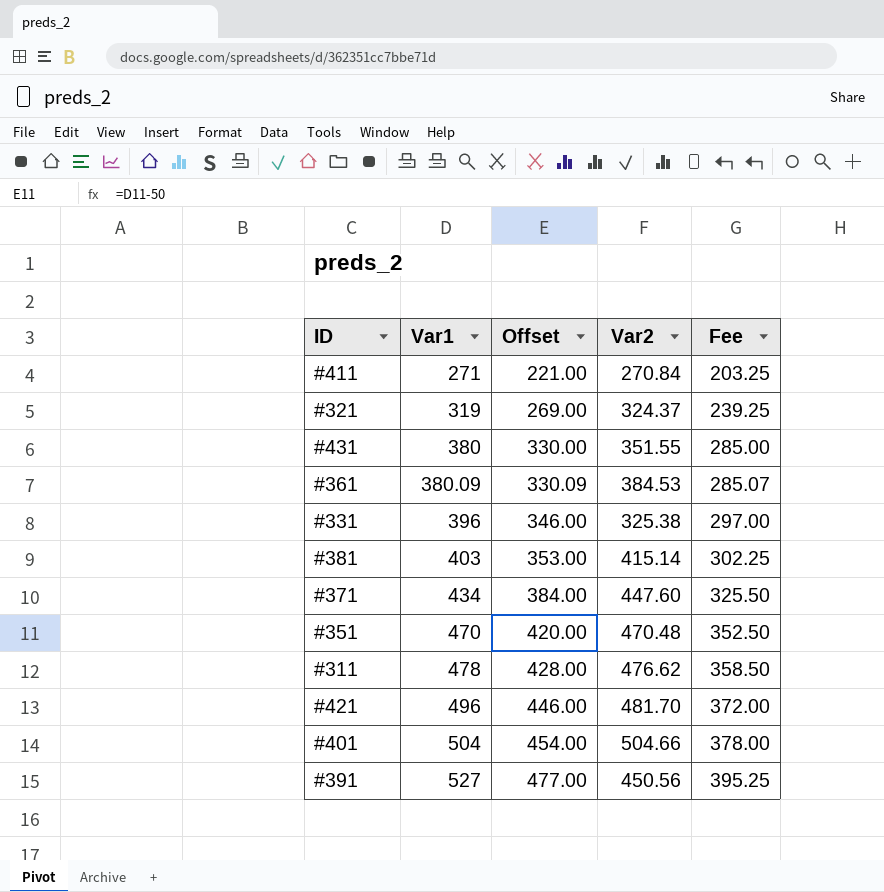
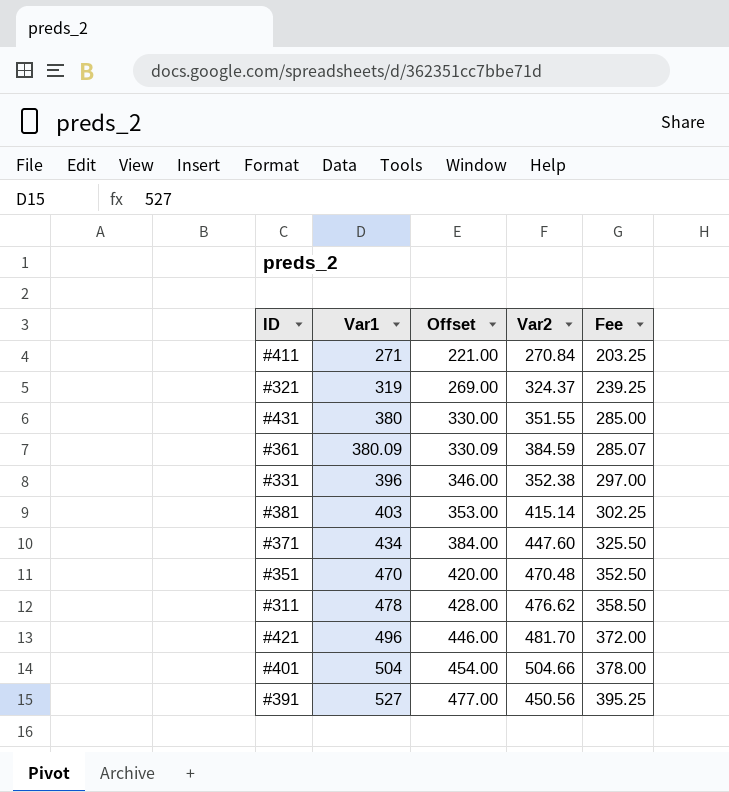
#361 | Var2: 384.53 -> 384.59
#331 | Var2: 325.38 -> 352.38

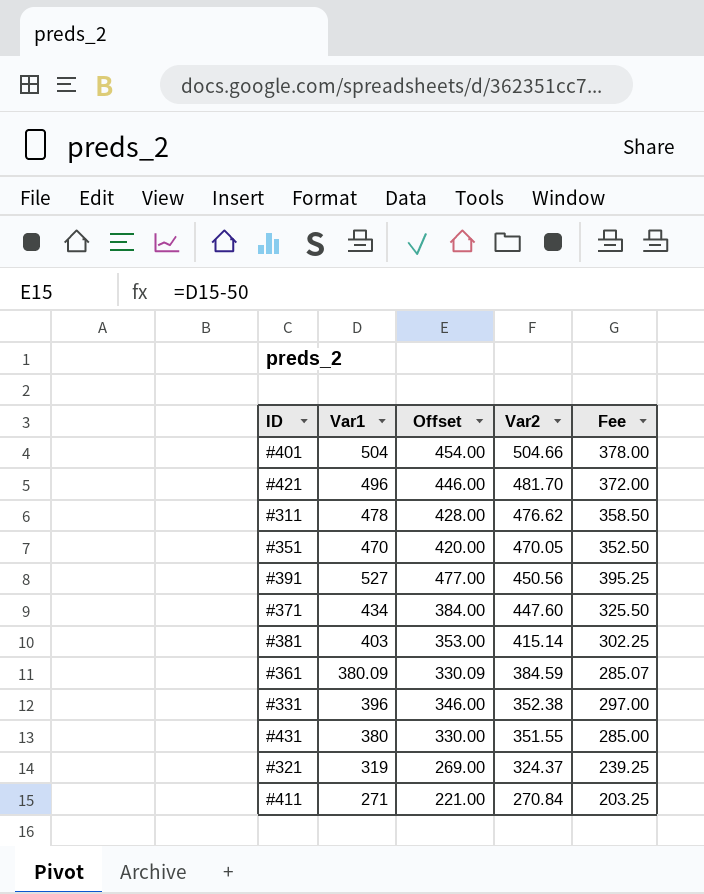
row order: Var1 ascending -> Var2 descending
#351 | Var2: 470.48 -> 470.05

